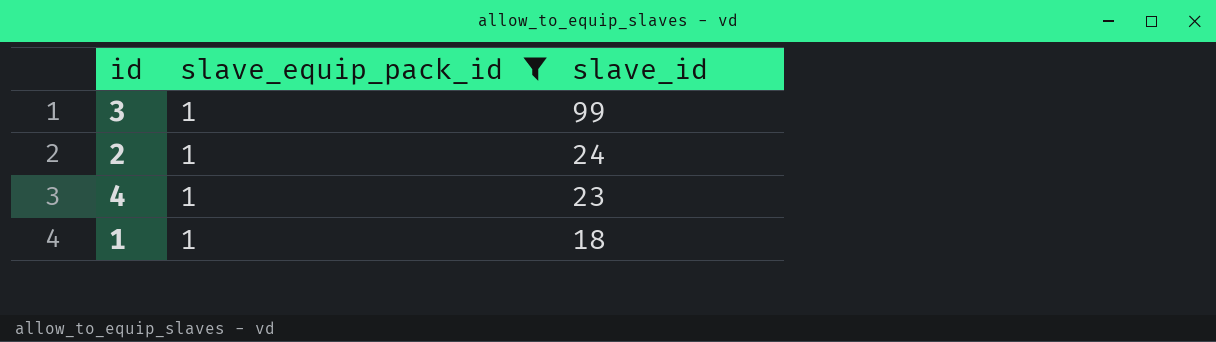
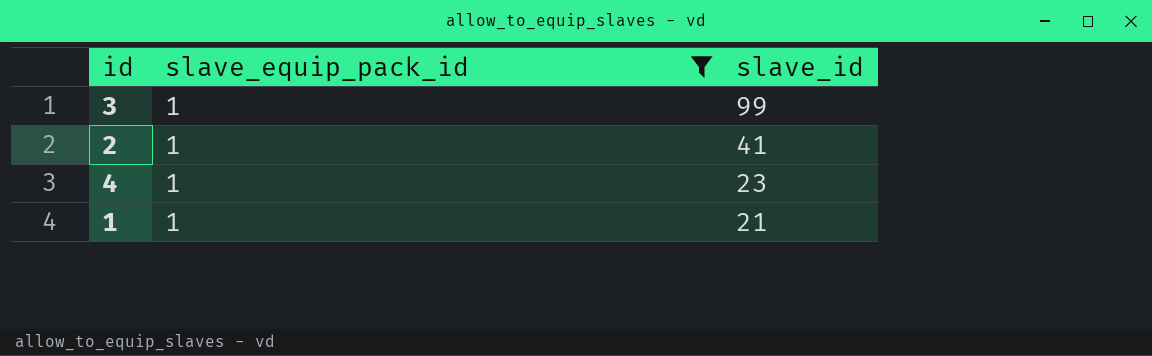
2 | slave_id: 24 -> 41
1 | slave_id: 18 -> 21

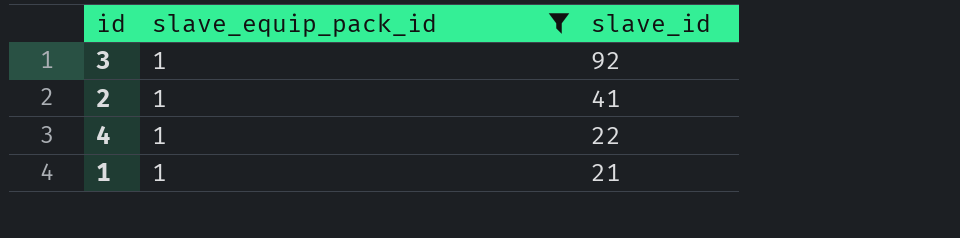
3 | slave_id: 99 -> 92
4 | slave_id: 23 -> 22

